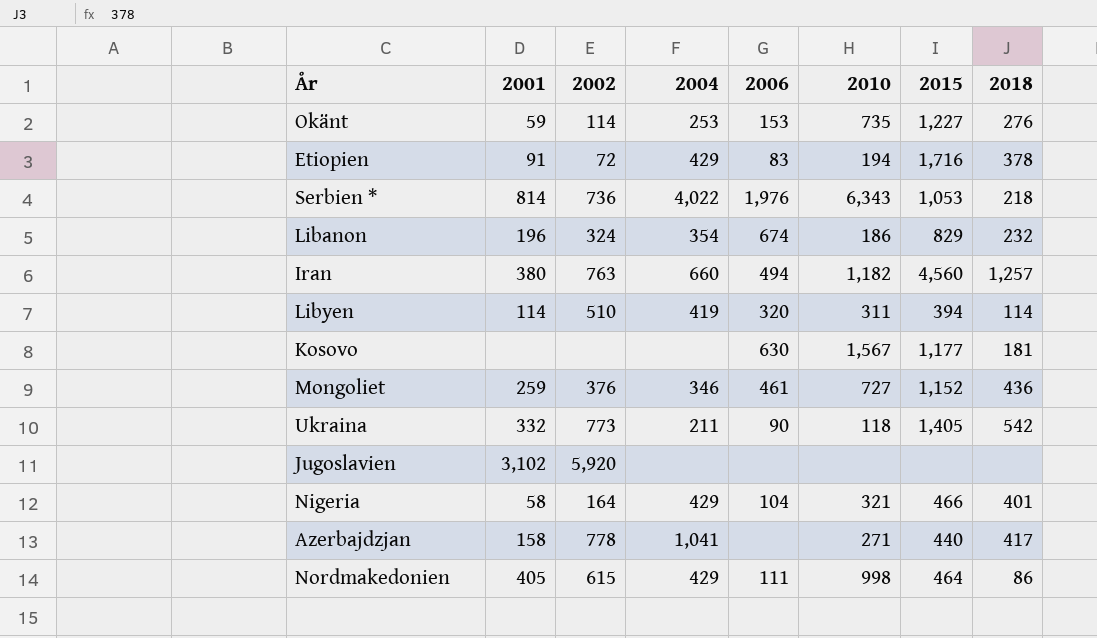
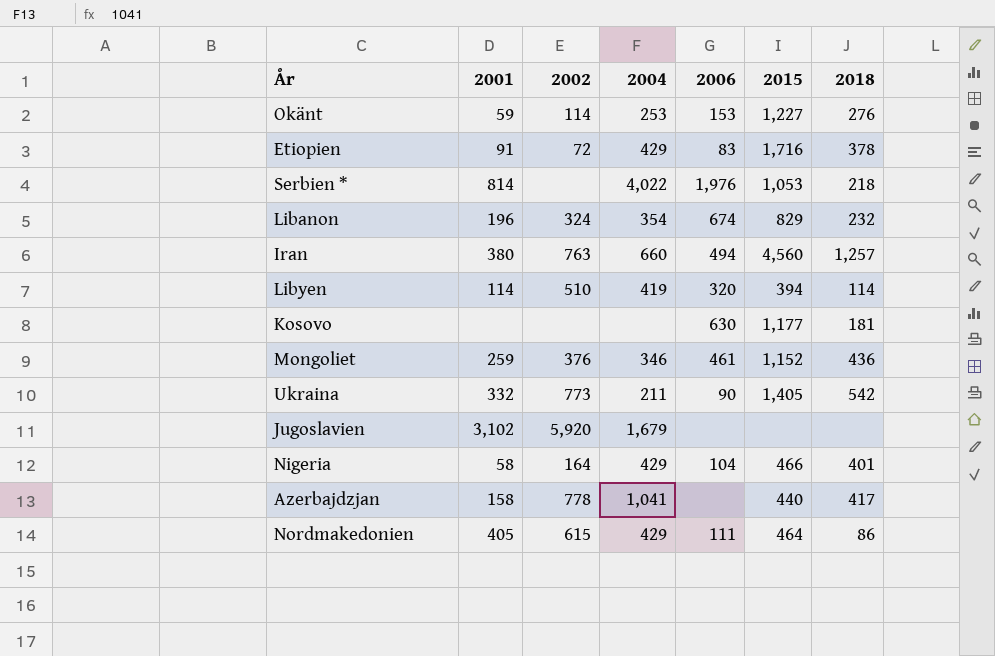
column 2010 | position: 6 -> none
Serbien * | 2002: 736 -> none
Jugoslavien | 2004: none -> 1,679

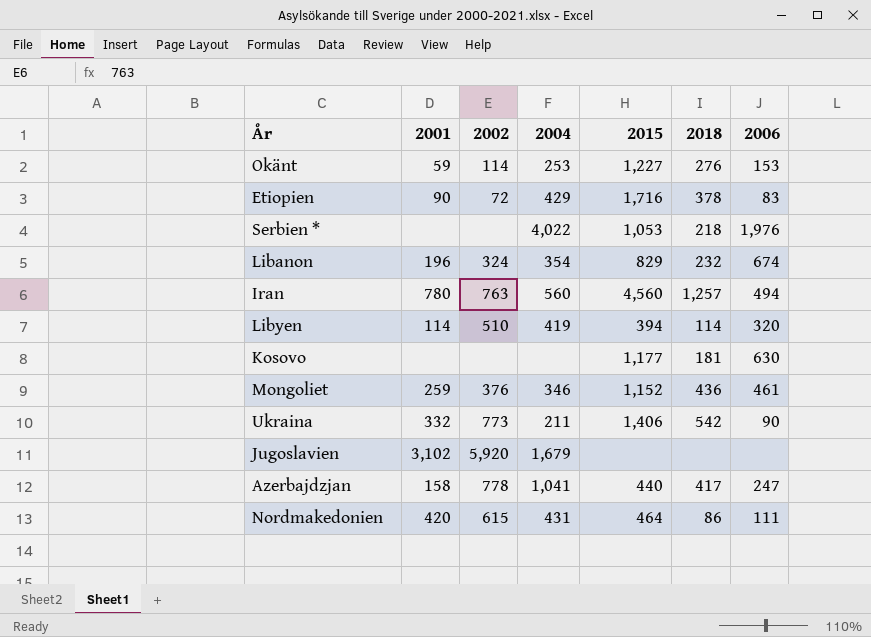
column 2006 | position: 5 -> 7
row Nigeria: 58 | 164 | 429 | 104 | 466 | 401 -> none
Etiopien | 2001: 91 -> 90
Serbien * | 2001: 814 -> none
Iran | 2001: 380 -> 780
Iran | 2004: 660 -> 560
Ukraina | 2015: 1,405 -> 1,406
Azerbajdzjan | 2006: none -> 247
Nordmakedonien | 2001: 405 -> 420
Nordmakedonien | 2004: 429 -> 431

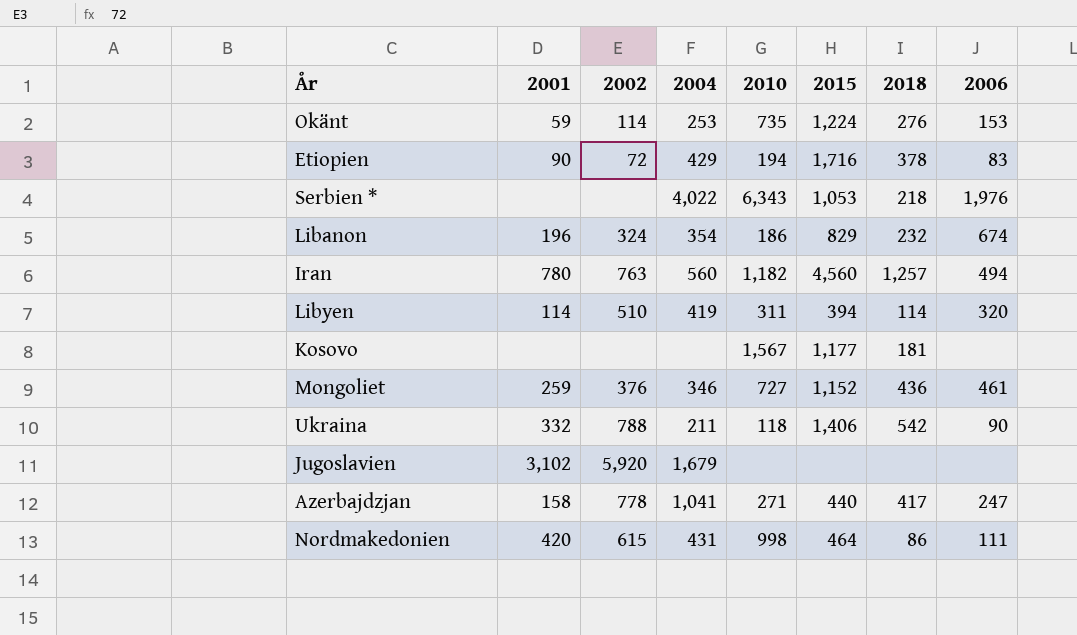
column 2010 | position: none -> 5
Okänt | 2015: 1,227 -> 1,224
Kosovo | 2006: 630 -> none
Ukraina | 2002: 773 -> 788

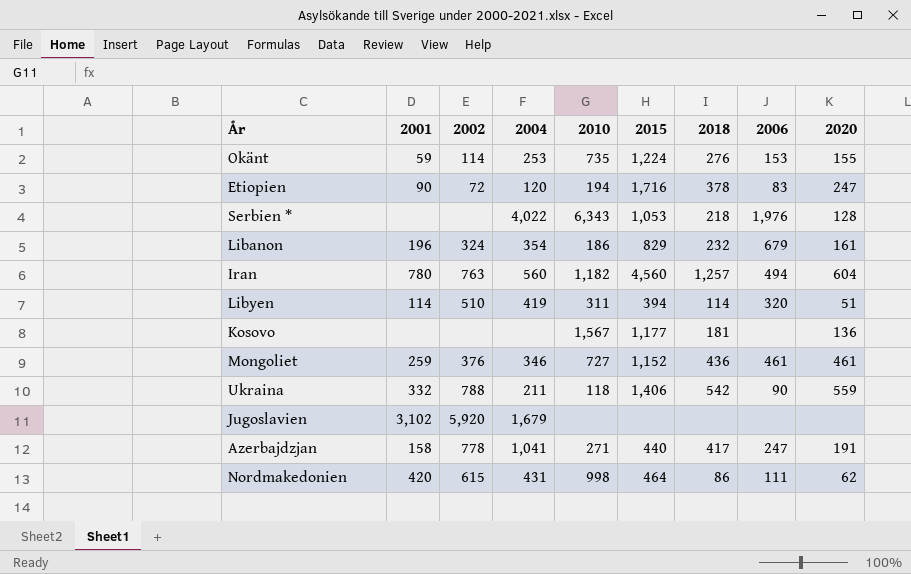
column 2020 | position: none -> 9
Etiopien | 2004: 429 -> 120
Libanon | 2006: 674 -> 679

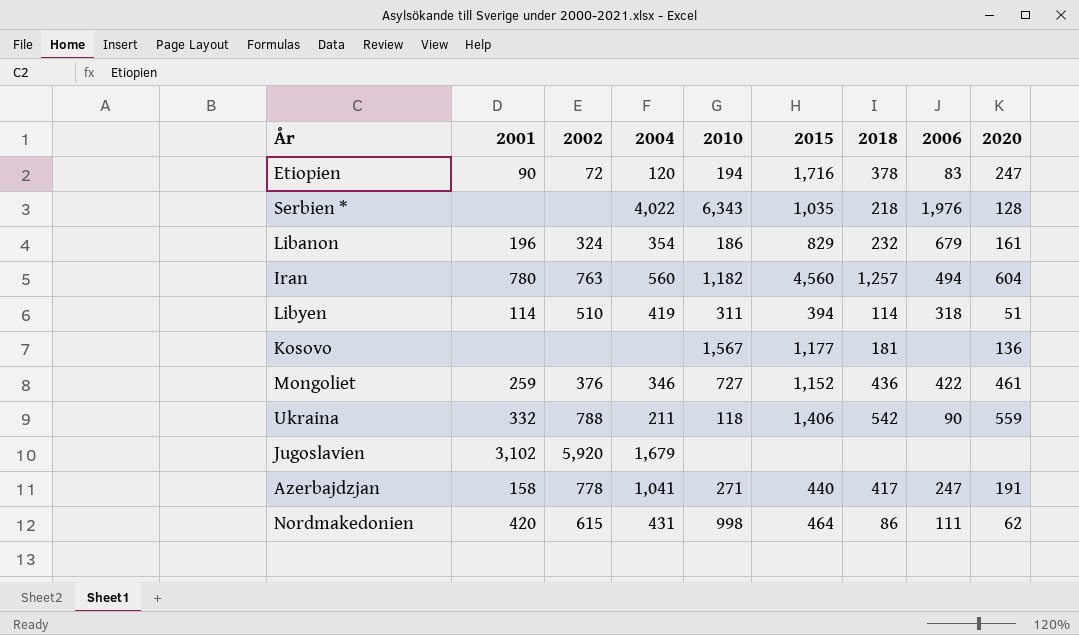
row Okänt: 59 | 114 | 253 | 735 | 1,224 | 276 | 153 | 155 -> none
Serbien * | 2015: 1,053 -> 1,035
Libyen | 2006: 320 -> 318
Mongoliet | 2006: 461 -> 422

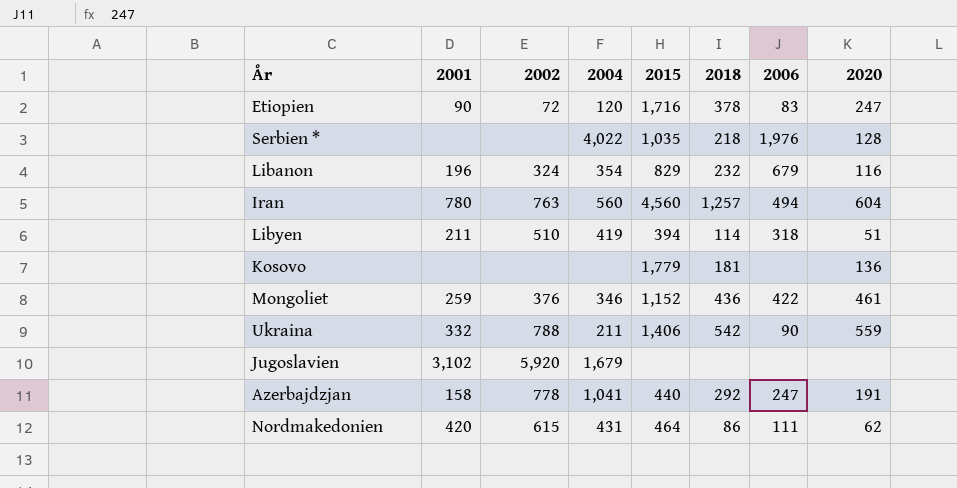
column 2010 | position: 5 -> none
Libanon | 2020: 161 -> 116
Libyen | 2001: 114 -> 211
Kosovo | 2015: 1,177 -> 1,779
Azerbajdzjan | 2018: 417 -> 292

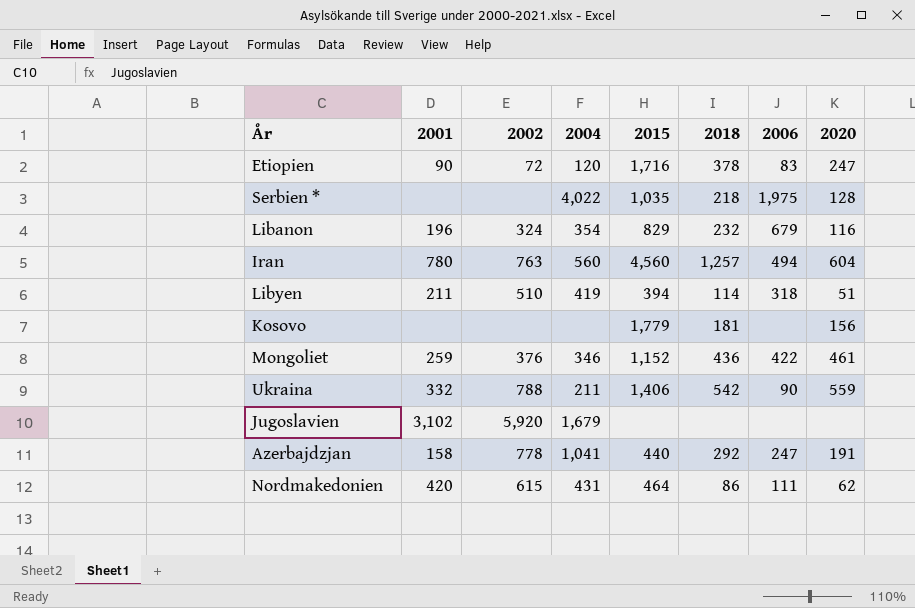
Serbien * | 2006: 1,976 -> 1,975
Kosovo | 2020: 136 -> 156

